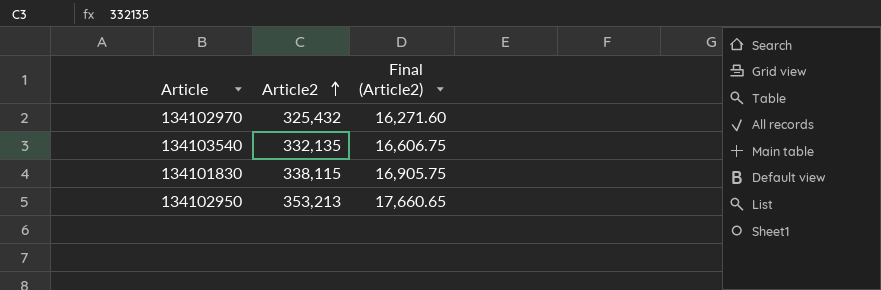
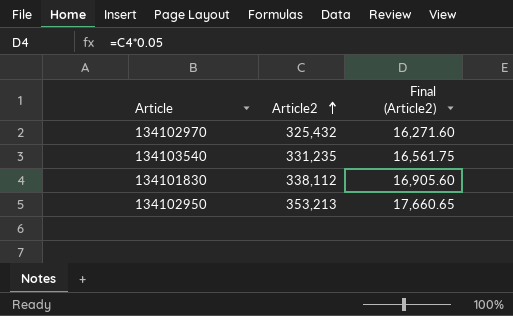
134103540 | Article2: 332,135 -> 331,235
134103540 | Final (Article2): 16,606.75 -> 16,561.75
134101830 | Article2: 338,115 -> 338,112
134101830 | Final (Article2): 16,905.75 -> 16,905.60

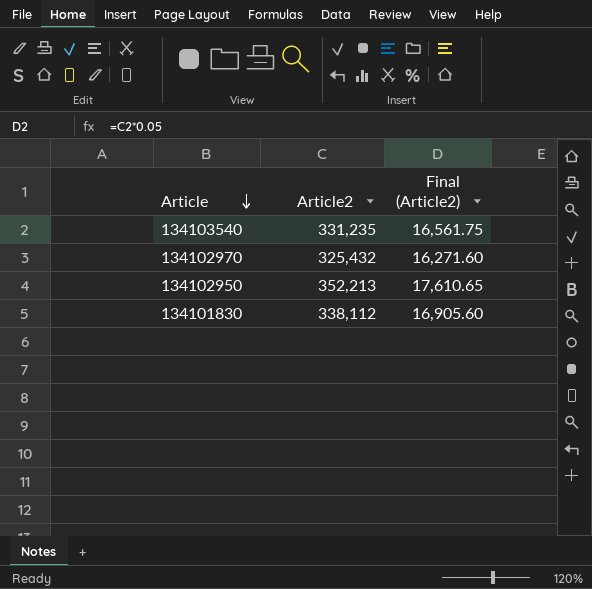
row order: Article2 ascending -> Article descending
134102950 | Article2: 353,213 -> 352,213
134102950 | Final (Article2): 17,660.65 -> 17,610.65

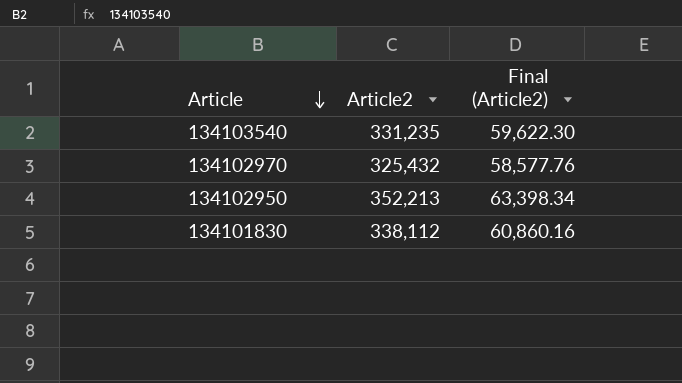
column Final (Article2) | formula: [Article2] * 0.05 -> [Article2] * 0.18

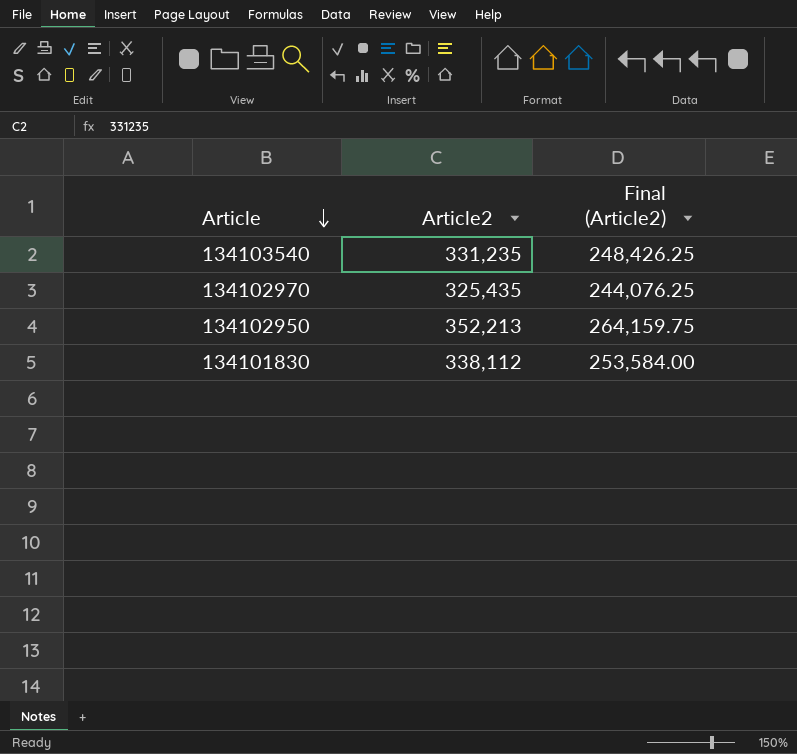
column Final (Article2) | formula: [Article2] * 0.18 -> [Article2] * 0.75
134102970 | Article2: 325,432 -> 325,435

